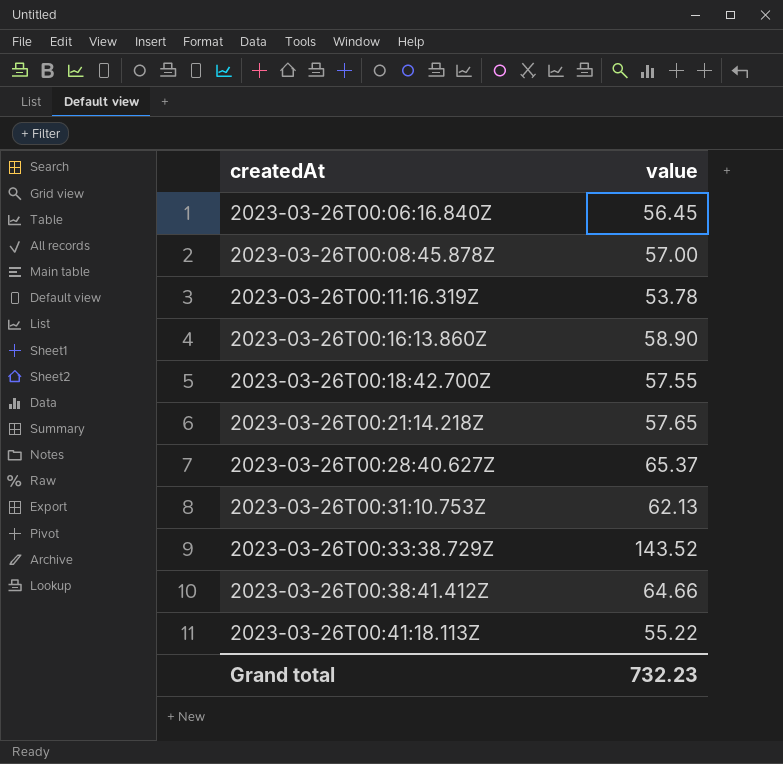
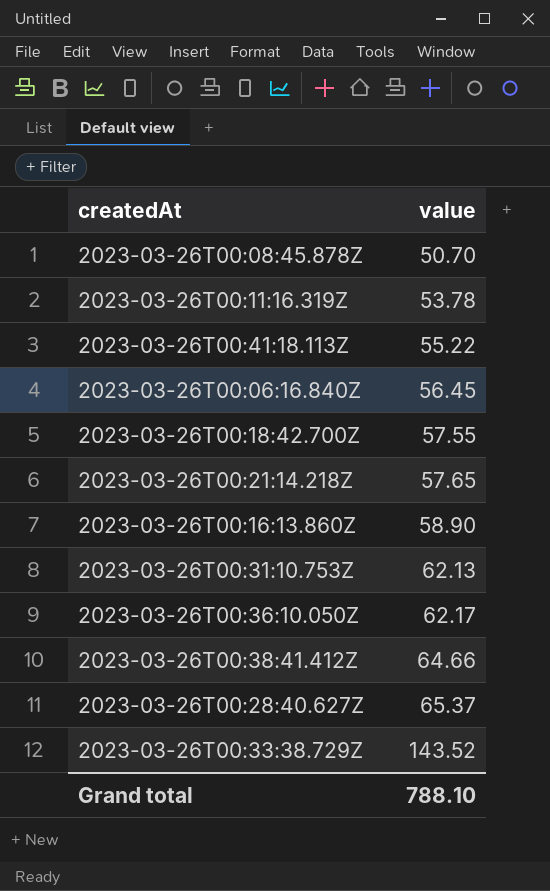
row order: createdAt ascending -> value ascending
2023-03-26T00:08:45.878Z | value: 57.00 -> 50.70
row 2023-03-26T00:36:10.050Z: none -> 62.17
Grand total | value: 732.23 -> 788.10

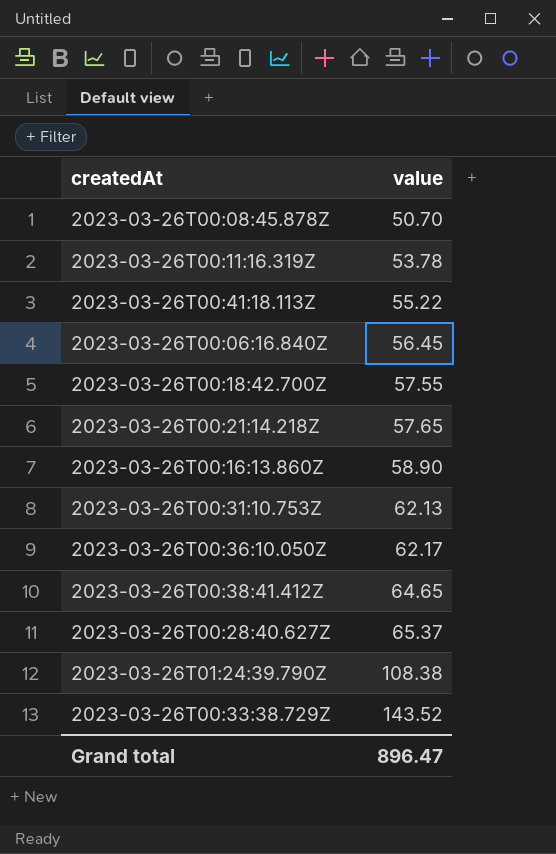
2023-03-26T00:38:41.412Z | value: 64.66 -> 64.65
row 2023-03-26T01:24:39.790Z: none -> 108.38
Grand total | value: 788.10 -> 896.47

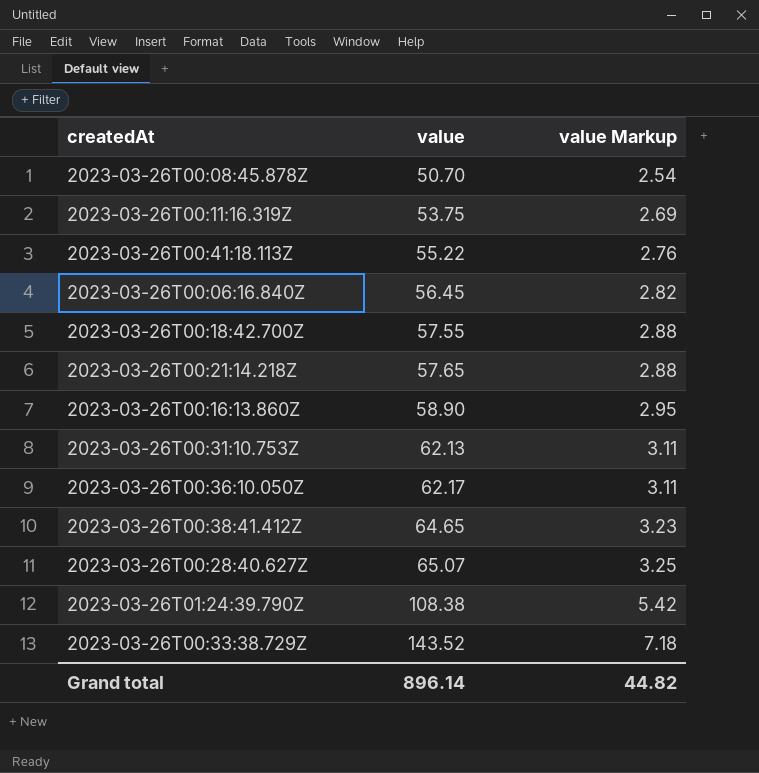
column value Markup | formula: none -> [value] * 0.05
2023-03-26T00:11:16.319Z | value: 53.78 -> 53.75
2023-03-26T00:28:40.627Z | value: 65.37 -> 65.07
Grand total | value: 896.47 -> 896.14

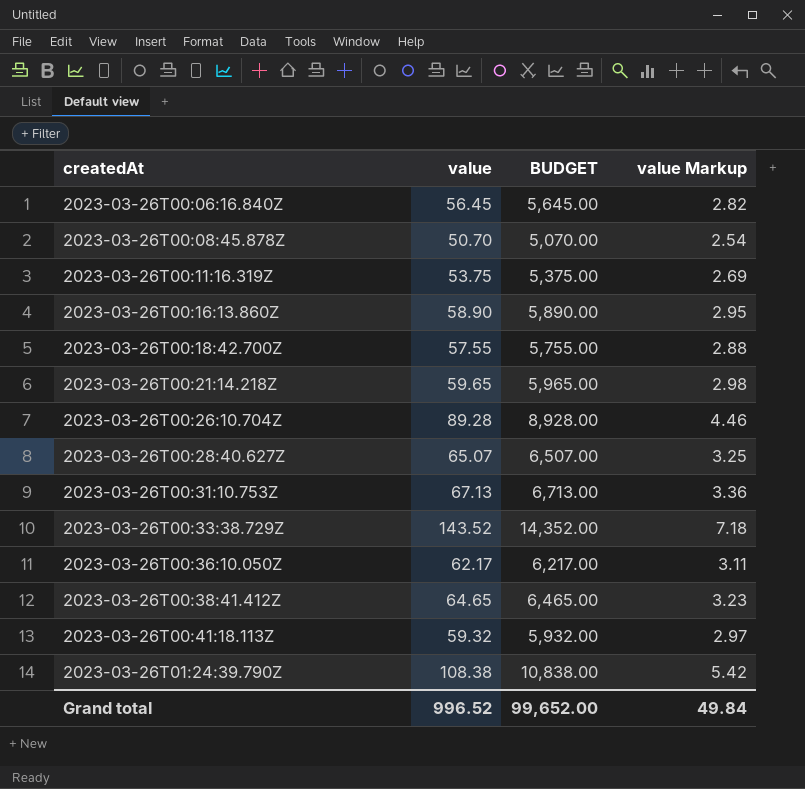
row order: value ascending -> createdAt ascending
column BUDGET | formula: none -> [value] * 100
2023-03-26T00:21:14.218Z | value: 57.65 -> 59.65
2023-03-26T00:21:14.218Z | value Markup: 2.88 -> 2.98
row 2023-03-26T00:26:10.704Z: none -> 89.28 | 8,928.00 | 4.46
2023-03-26T00:31:10.753Z | value: 62.13 -> 67.13
2023-03-26T00:31:10.753Z | value Markup: 3.11 -> 3.36
2023-03-26T00:41:18.113Z | value: 55.22 -> 59.32
2023-03-26T00:41:18.113Z | value Markup: 2.76 -> 2.97
Grand total | value: 896.14 -> 996.52
Grand total | value Markup: 44.82 -> 49.84

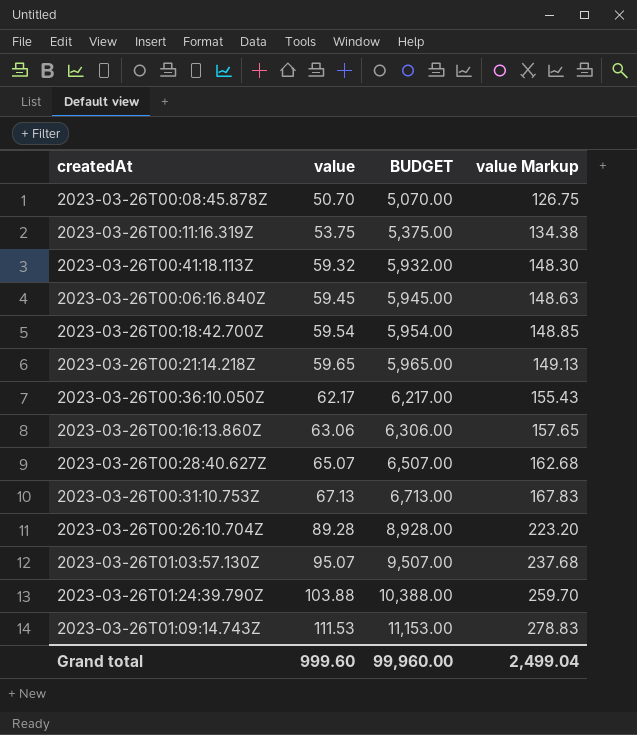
row order: createdAt ascending -> value ascending
column value Markup | formula: [value] * 0.05 -> [value] * 2.5
row 2023-03-26T00:33:38.729Z: 143.52 | 14,352.00 | 7.18 -> none
row 2023-03-26T00:38:41.412Z: 64.65 | 6,465.00 | 3.23 -> none
2023-03-26T00:06:16.840Z | value: 56.45 -> 59.45
2023-03-26T00:06:16.840Z | BUDGET: 5,645.00 -> 5,945.00
2023-03-26T00:18:42.700Z | value: 57.55 -> 59.54
2023-03-26T00:18:42.700Z | BUDGET: 5,755.00 -> 5,954.00
2023-03-26T00:16:13.860Z | value: 58.90 -> 63.06
2023-03-26T00:16:13.860Z | BUDGET: 5,890.00 -> 6,306.00
row 2023-03-26T01:03:57.130Z: none -> 95.07 | 9,507.00 | 237.68
2023-03-26T01:24:39.790Z | value: 108.38 -> 103.88
2023-03-26T01:24:39.790Z | BUDGET: 10,838.00 -> 10,388.00
row 2023-03-26T01:09:14.743Z: none -> 111.53 | 11,153.00 | 278.83
Grand total | value: 996.52 -> 999.60
Grand total | BUDGET: 99,652.00 -> 99,960.00
Grand total | value Markup: 49.84 -> 2,499.04

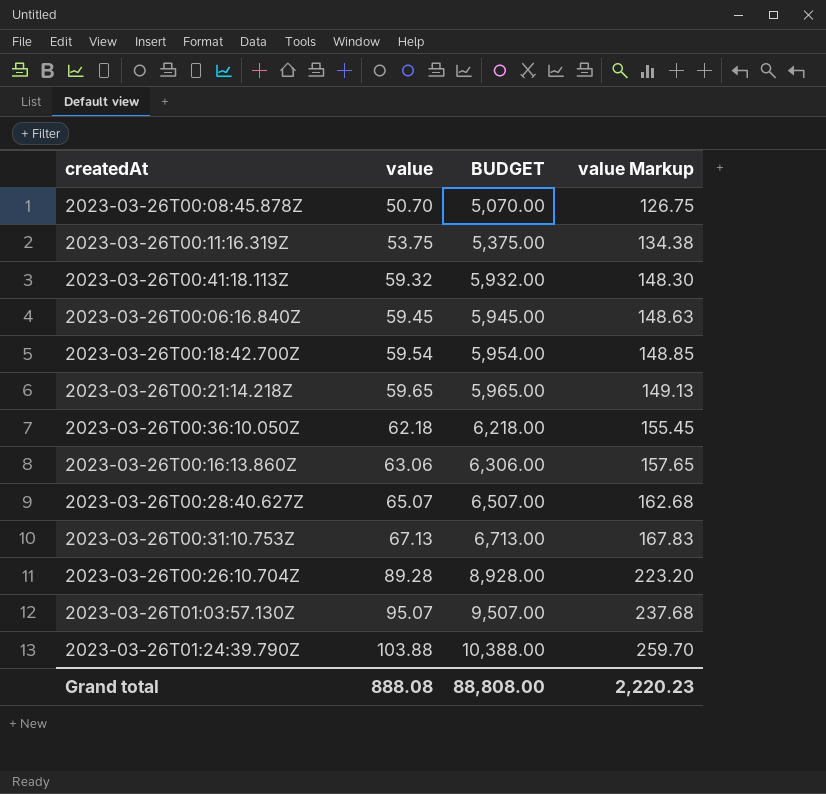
row 2023-03-26T01:09:14.743Z: 111.53 | 11,153.00 | 278.83 -> none
2023-03-26T00:36:10.050Z | value: 62.17 -> 62.18
2023-03-26T00:36:10.050Z | BUDGET: 6,217.00 -> 6,218.00
2023-03-26T00:36:10.050Z | value Markup: 155.43 -> 155.45
Grand total | value: 999.60 -> 888.08
Grand total | BUDGET: 99,960.00 -> 88,808.00
Grand total | value Markup: 2,499.04 -> 2,220.23

